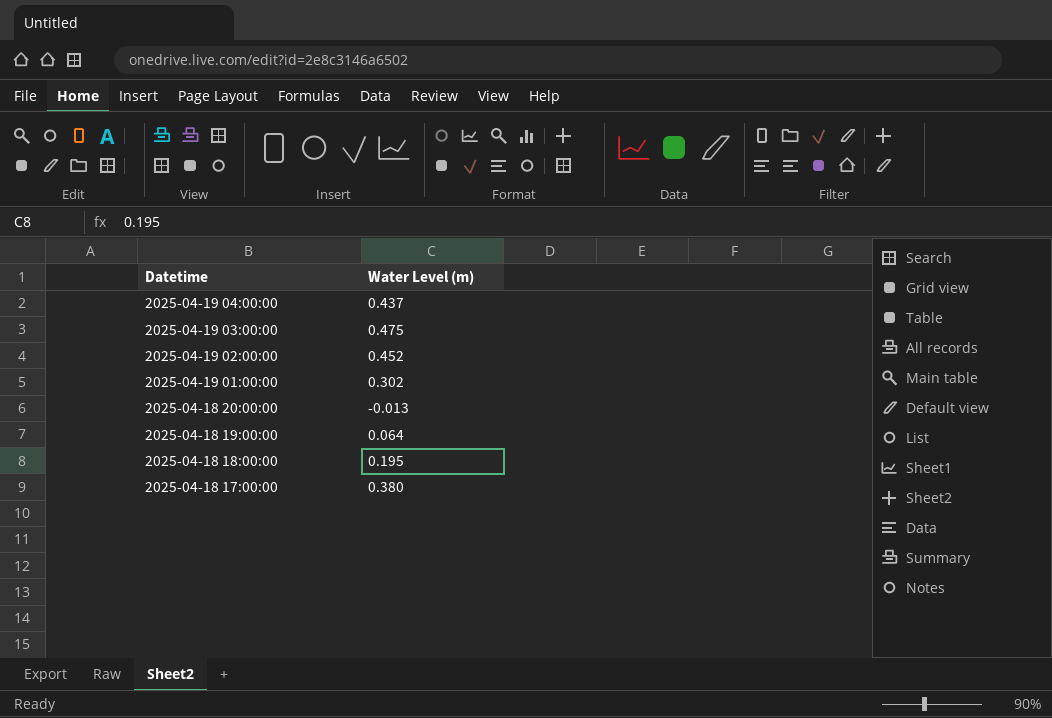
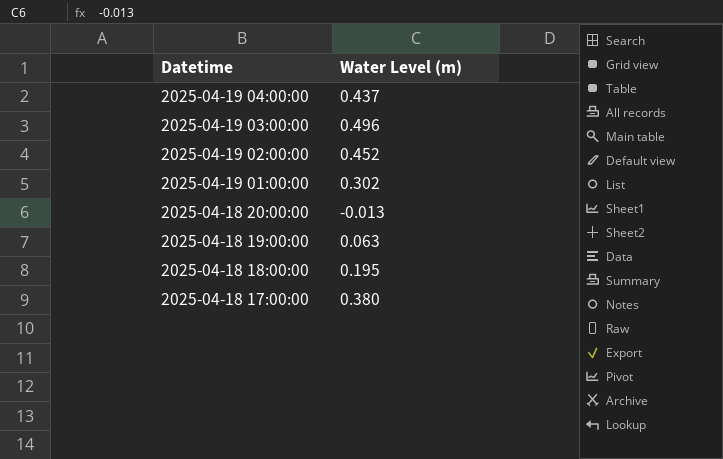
2025-04-19 03:00:00 | Water Level (m): 0.475 -> 0.496
2025-04-18 19:00:00 | Water Level (m): 0.064 -> 0.063

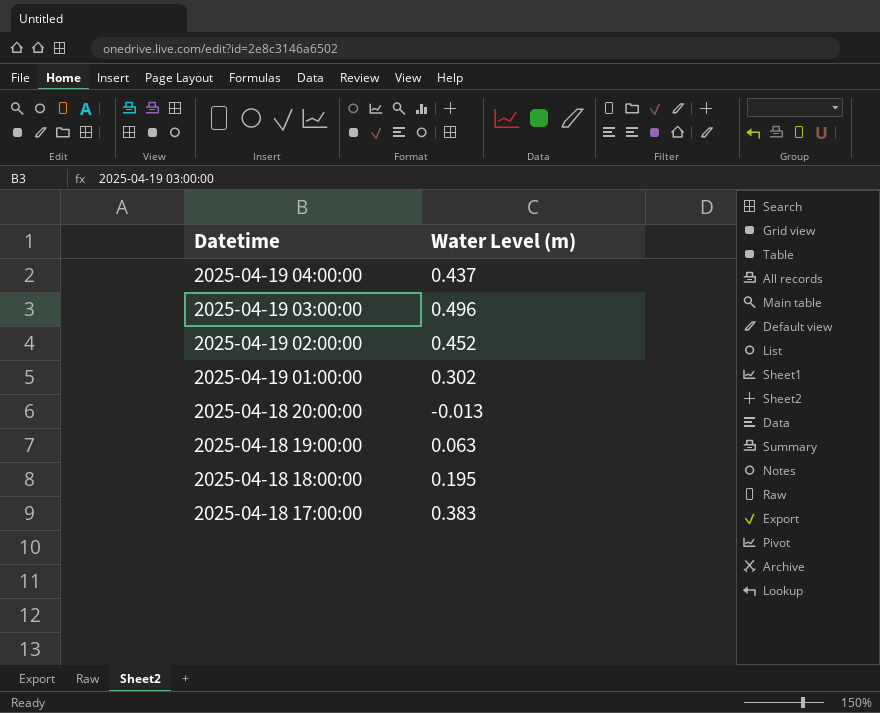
2025-04-18 17:00:00 | Water Level (m): 0.380 -> 0.383

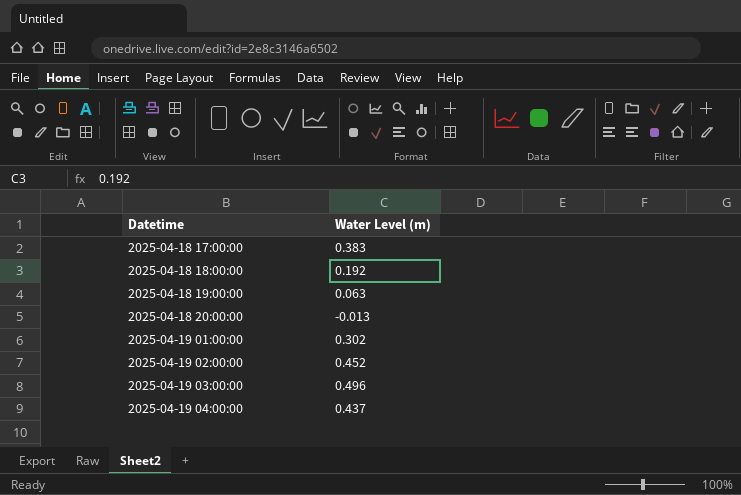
row order: Datetime descending -> Datetime ascending
2025-04-18 18:00:00 | Water Level (m): 0.195 -> 0.192

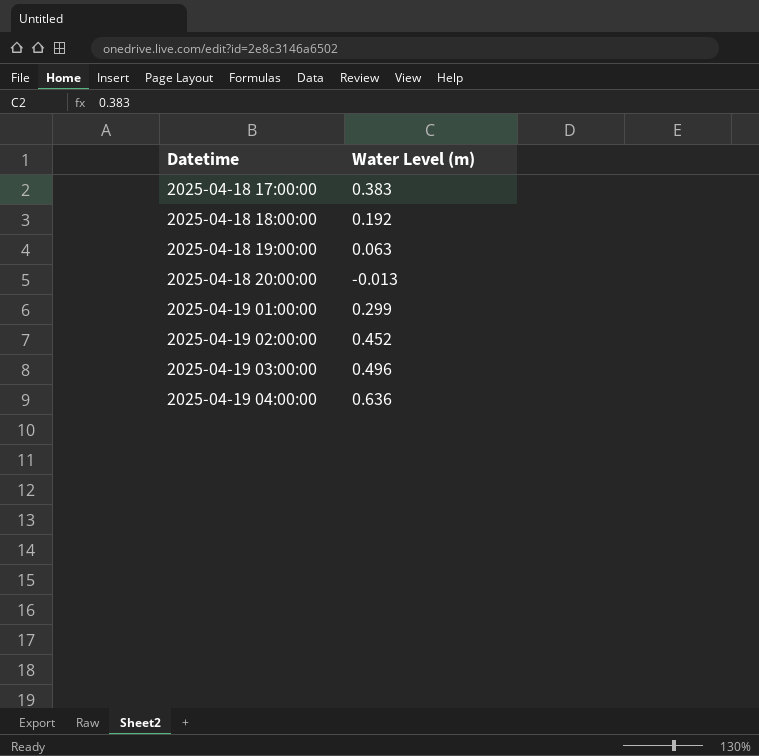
2025-04-19 01:00:00 | Water Level (m): 0.302 -> 0.299
2025-04-19 04:00:00 | Water Level (m): 0.437 -> 0.636

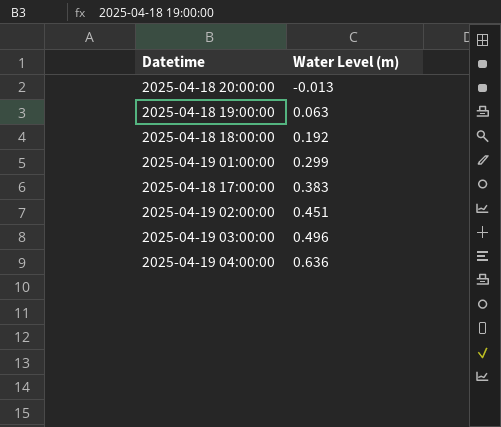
row order: Datetime ascending -> Water Level (m) ascending
2025-04-19 02:00:00 | Water Level (m): 0.452 -> 0.451

